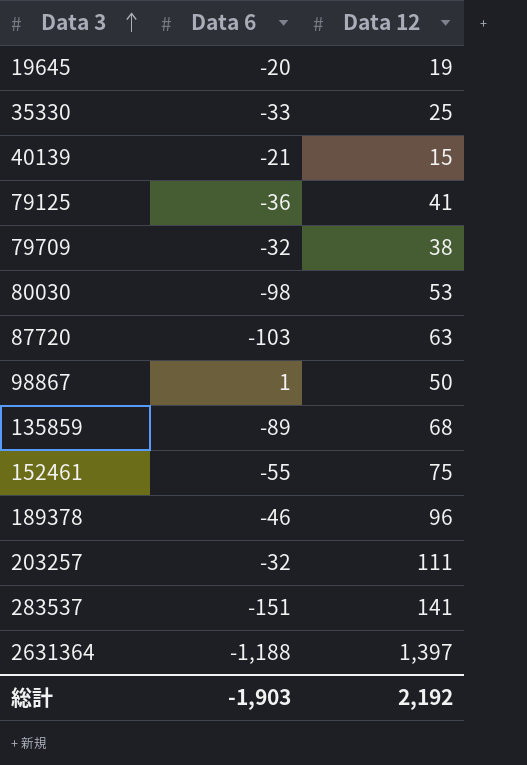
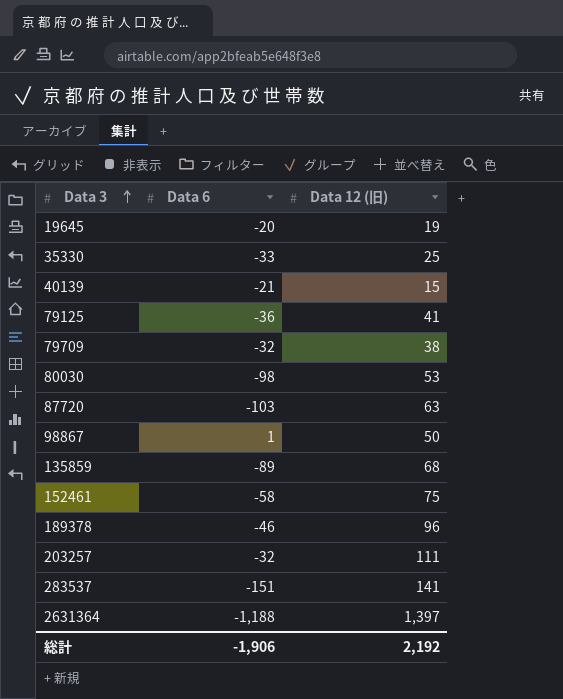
column name: Data 12 -> Data 12 (旧)
152461 | Data 6: -55 -> -58
総計 | Data 6: -1,903 -> -1,906

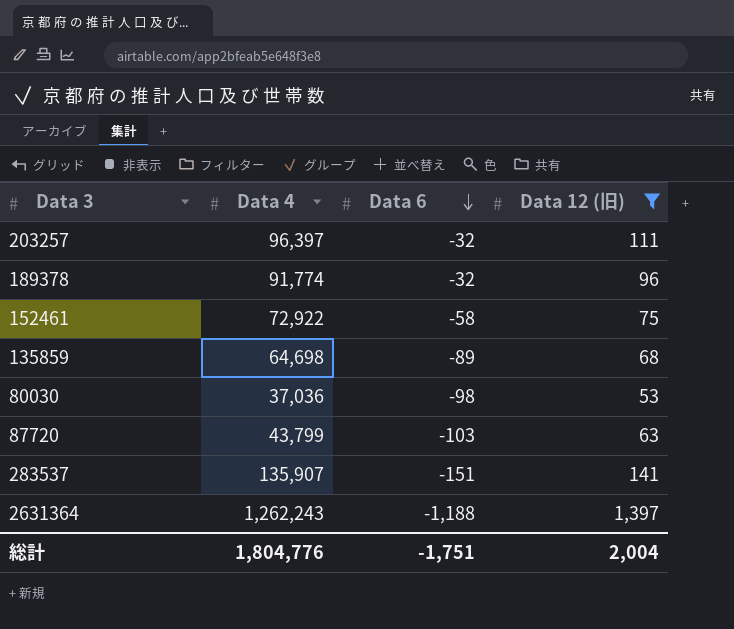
filter: none -> Data 12 (旧) >= 53
row order: Data 3 ascending -> Data 6 descending
column Data 4 | position: none -> 2
189378 | Data 6: -46 -> -32
総計 | Data 6: -1,906 -> -1,751
総計 | Data 12 (旧): 2,192 -> 2,004

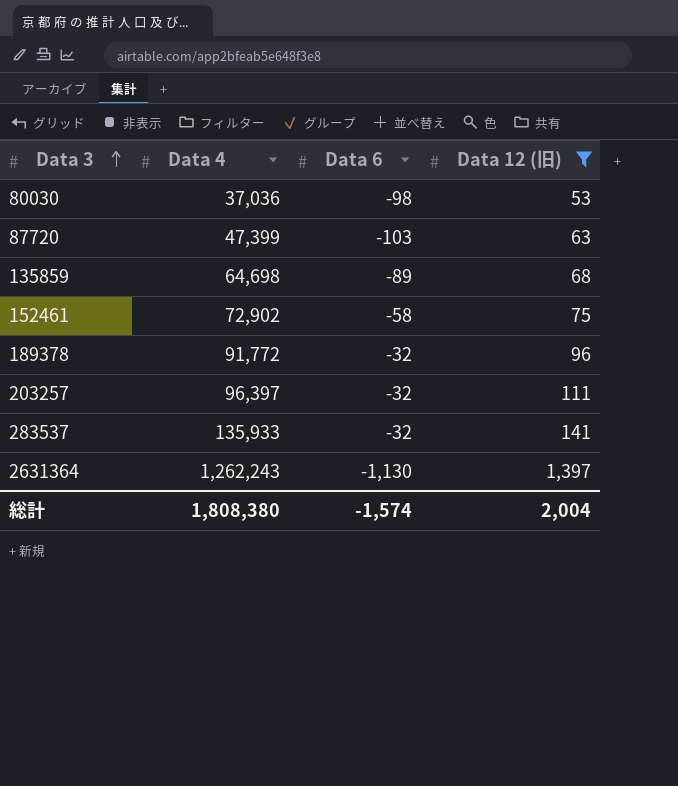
row order: Data 6 descending -> Data 3 ascending
87720 | Data 4: 43,799 -> 47,399
152461 | Data 4: 72,922 -> 72,902
189378 | Data 4: 91,774 -> 91,772
283537 | Data 4: 135,907 -> 135,933
283537 | Data 6: -151 -> -32
2631364 | Data 6: -1,188 -> -1,130
総計 | Data 4: 1,804,776 -> 1,808,380
総計 | Data 6: -1,751 -> -1,574

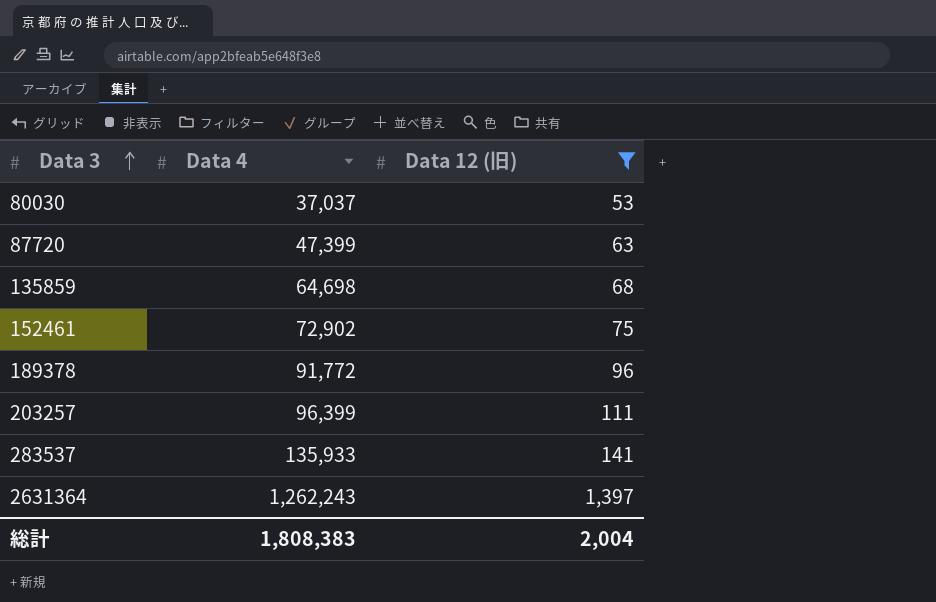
column Data 6 | position: 3 -> none
80030 | Data 4: 37,036 -> 37,037
203257 | Data 4: 96,397 -> 96,399
総計 | Data 4: 1,808,380 -> 1,808,383

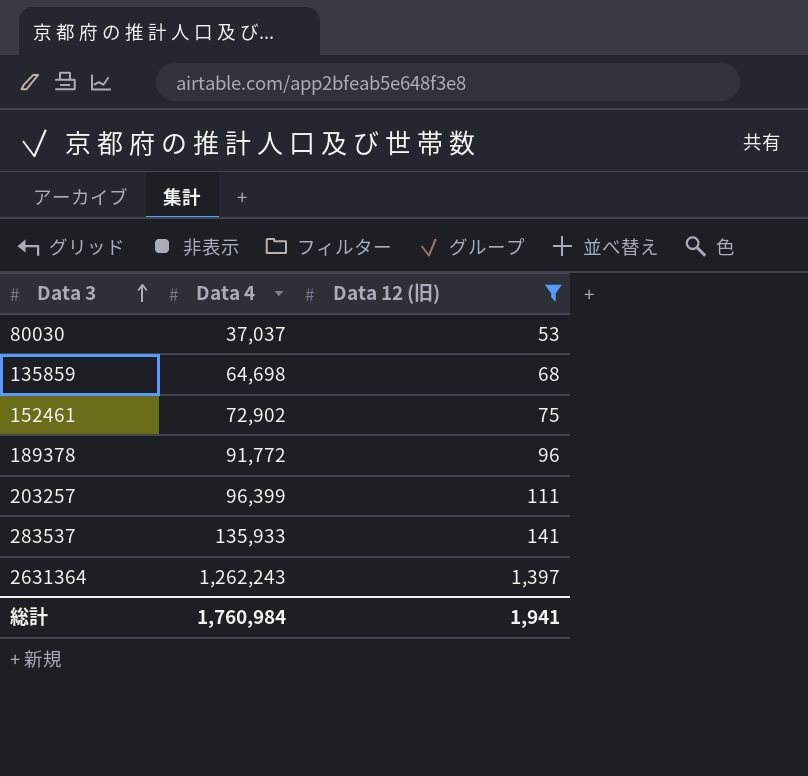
row 87720: 47,399 | 63 -> none
総計 | Data 4: 1,808,383 -> 1,760,984
総計 | Data 12 (旧): 2,004 -> 1,941

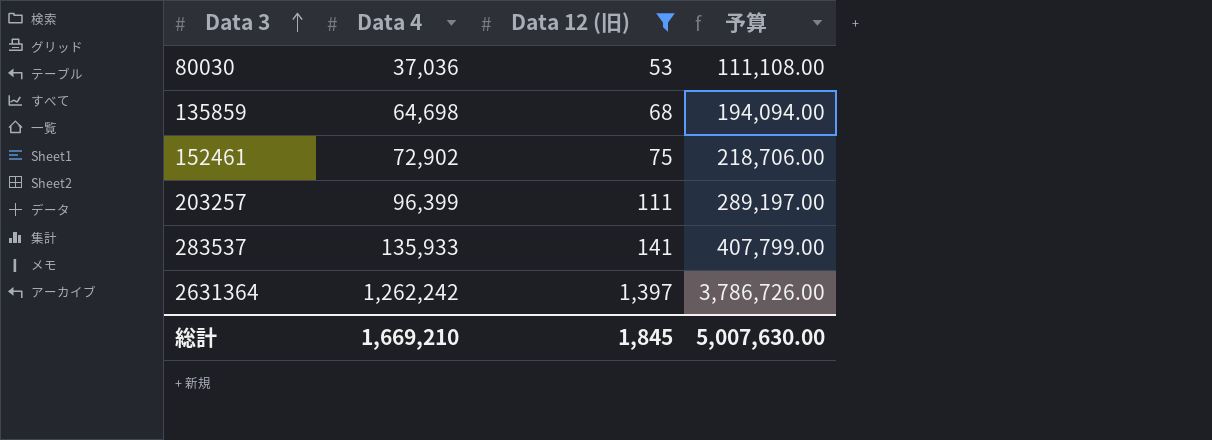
column 予算 | formula: none -> [Data 4] * 3
row 189378: 91,772 | 96 -> none
80030 | Data 4: 37,037 -> 37,036
2631364 | Data 4: 1,262,243 -> 1,262,242
総計 | Data 4: 1,760,984 -> 1,669,210
総計 | Data 12 (旧): 1,941 -> 1,845

